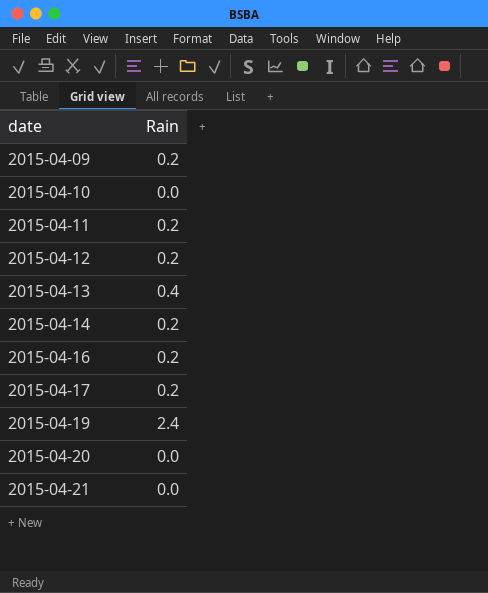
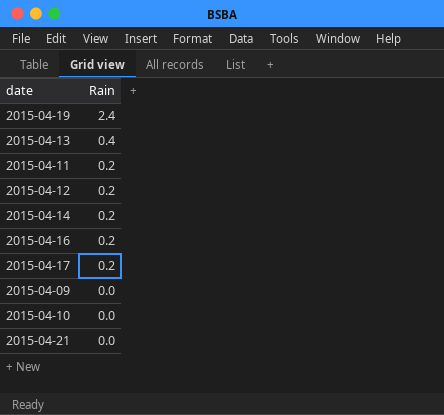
row order: date ascending -> Rain descending
row 2015-04-20: 0.0 -> none
2015-04-09 | Rain: 0.2 -> 0.0

